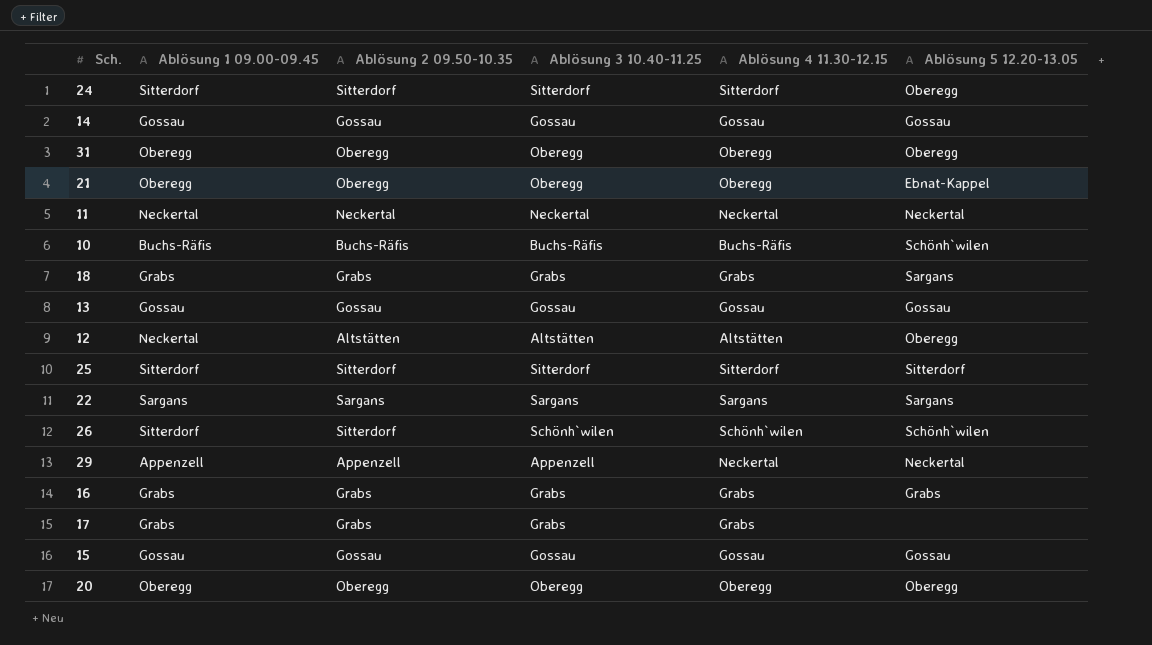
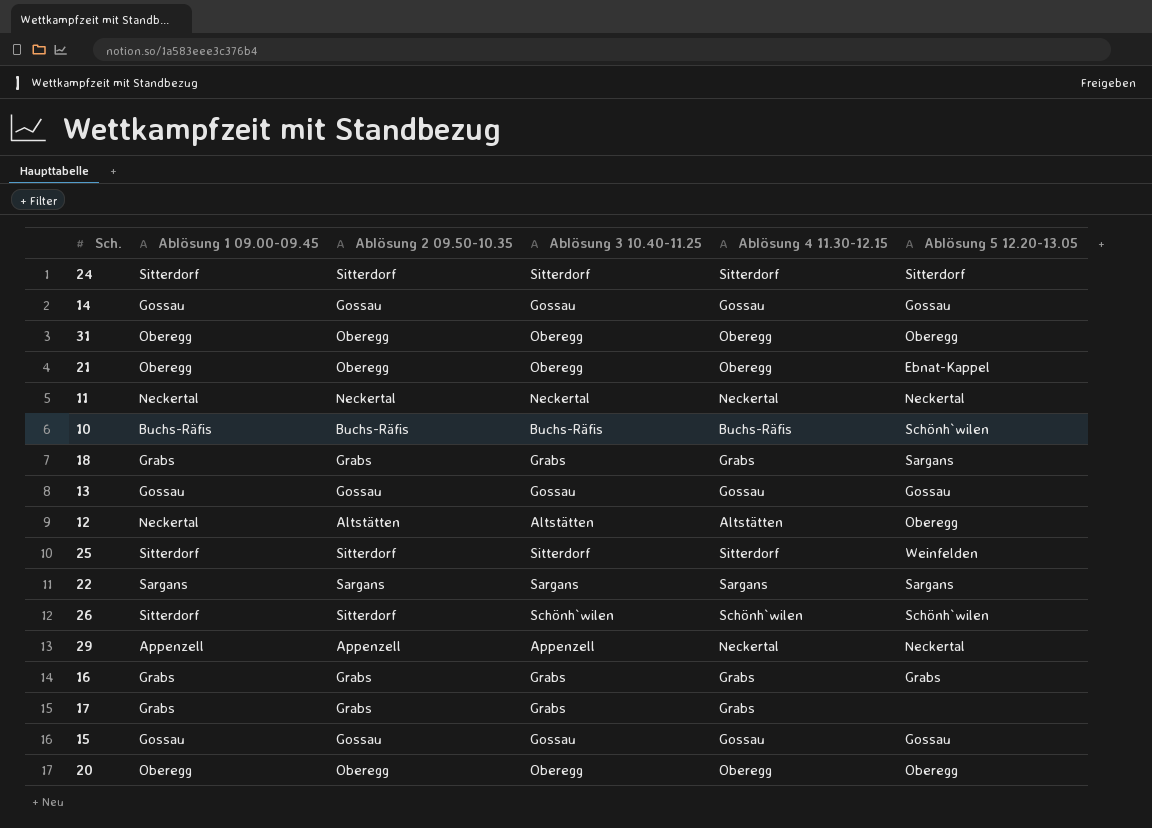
24 | Ablösung 5 12.20-13.05: Oberegg -> Sitterdorf
25 | Ablösung 5 12.20-13.05: Sitterdorf -> Weinfelden

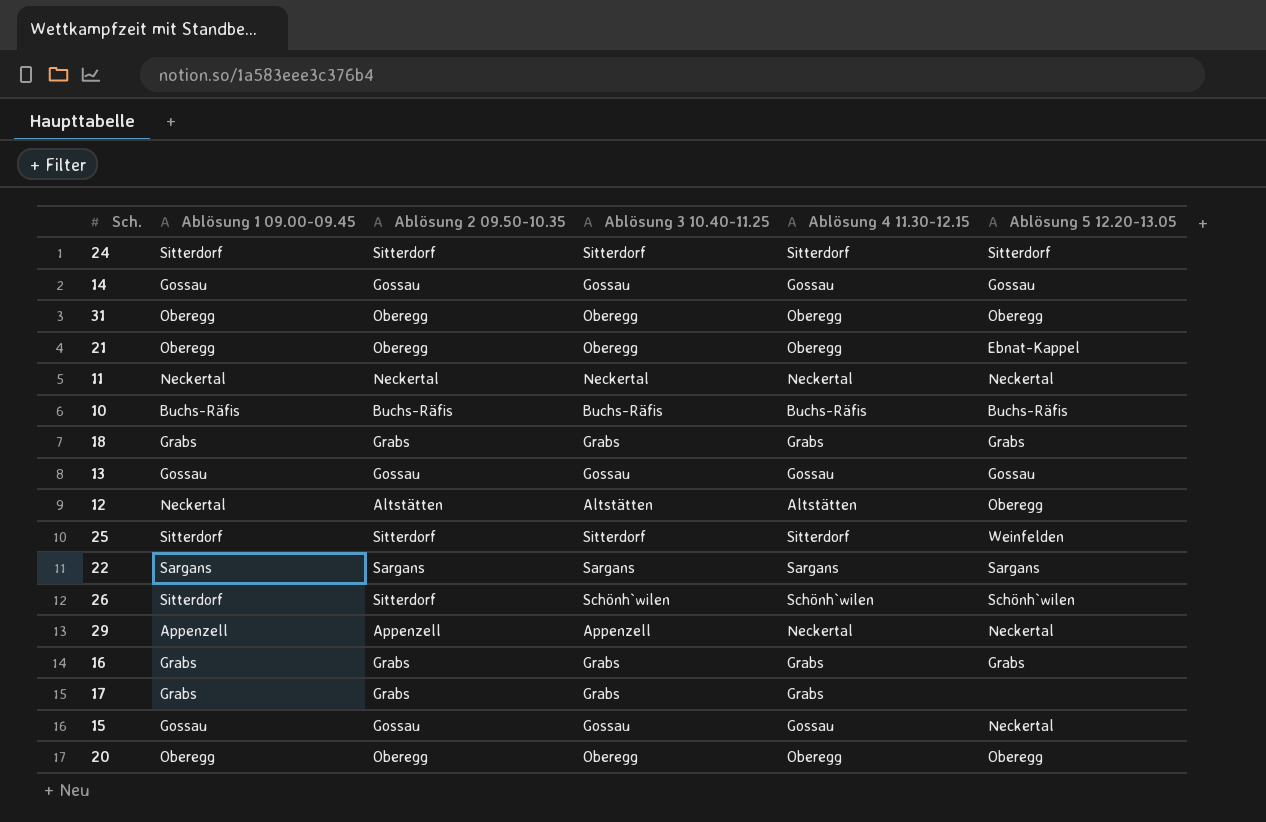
10 | Ablösung 5 12.20-13.05: Schönh`wilen -> Buchs-Räfis
18 | Ablösung 5 12.20-13.05: Sargans -> Grabs
15 | Ablösung 5 12.20-13.05: Gossau -> Neckertal

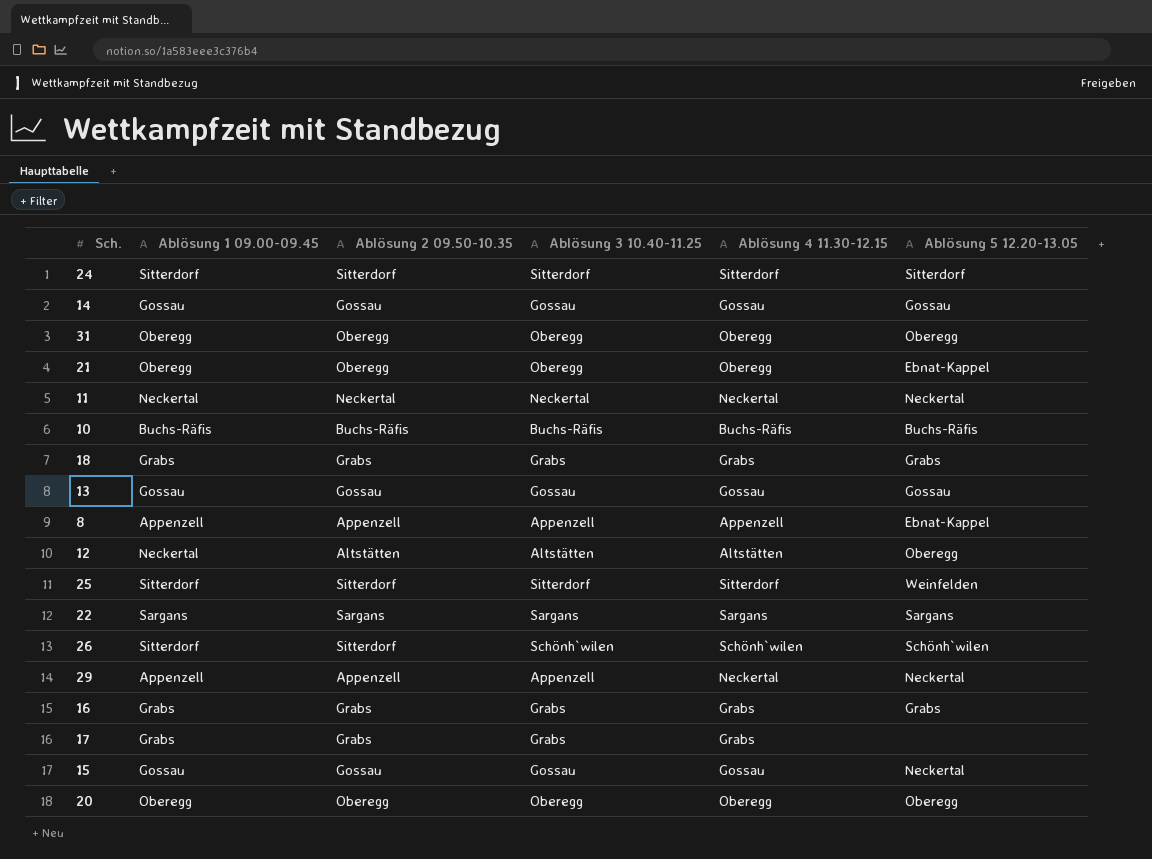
row 8: none -> Appenzell | Appenzell | Appenzell | Appenzell | Ebnat-Kappel

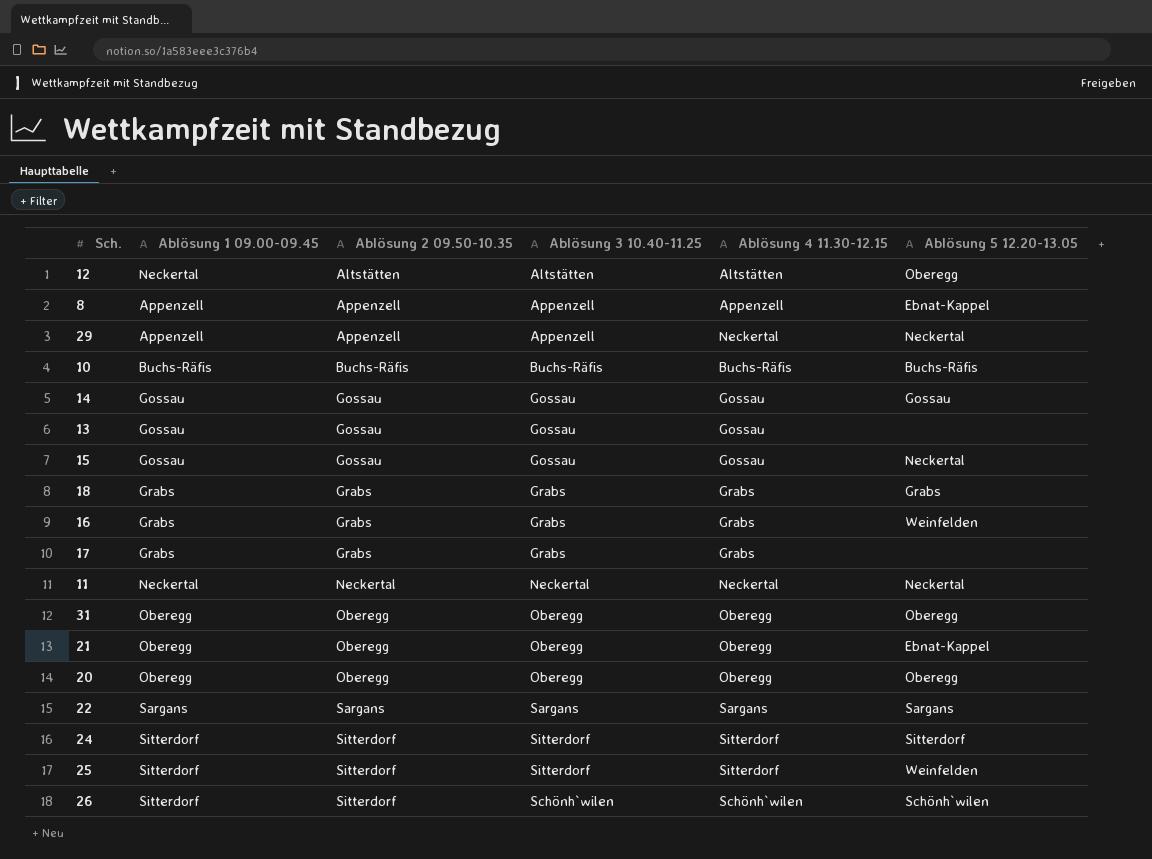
row order: none -> Ablösung 2 09.50-10.35 ascending
13 | Ablösung 5 12.20-13.05: Gossau -> none
16 | Ablösung 5 12.20-13.05: Grabs -> Weinfelden

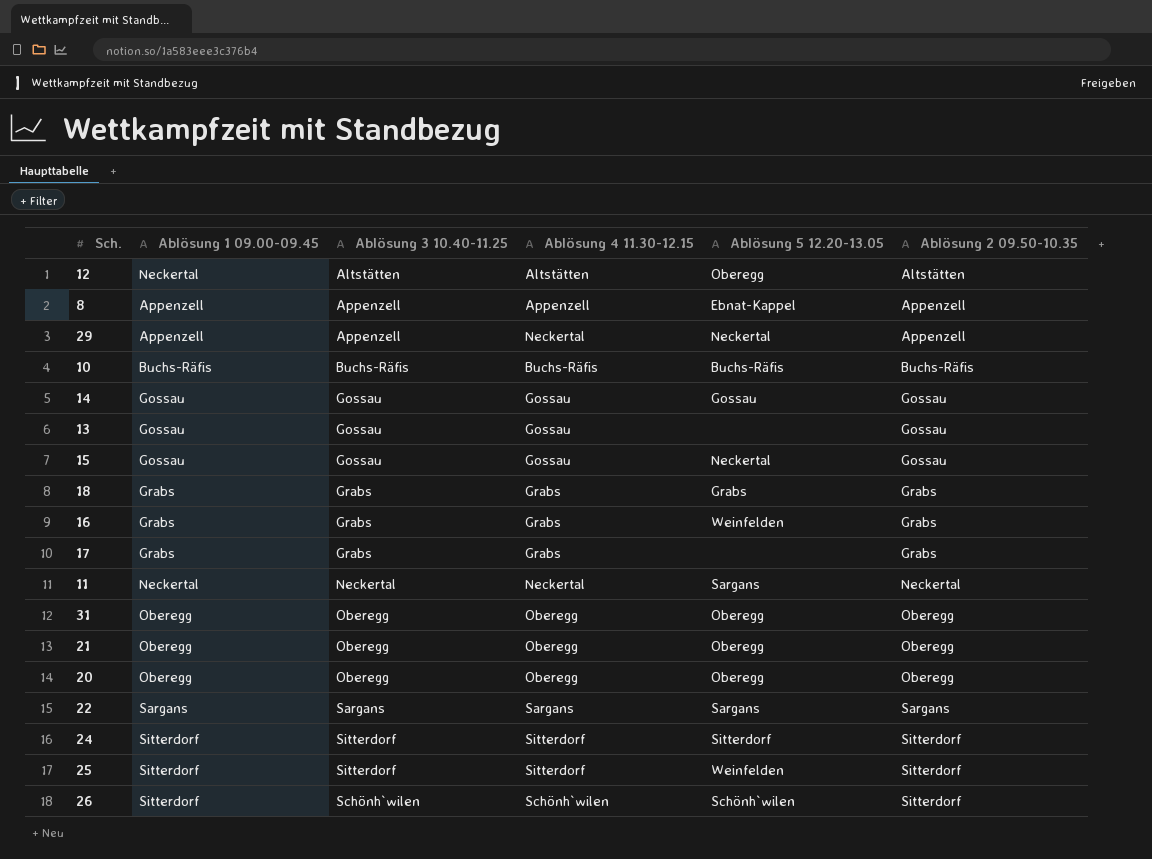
column Ablösung 2 09.50-10.35 | position: 3 -> 6
11 | Ablösung 5 12.20-13.05: Neckertal -> Sargans
21 | Ablösung 5 12.20-13.05: Ebnat-Kappel -> Oberegg

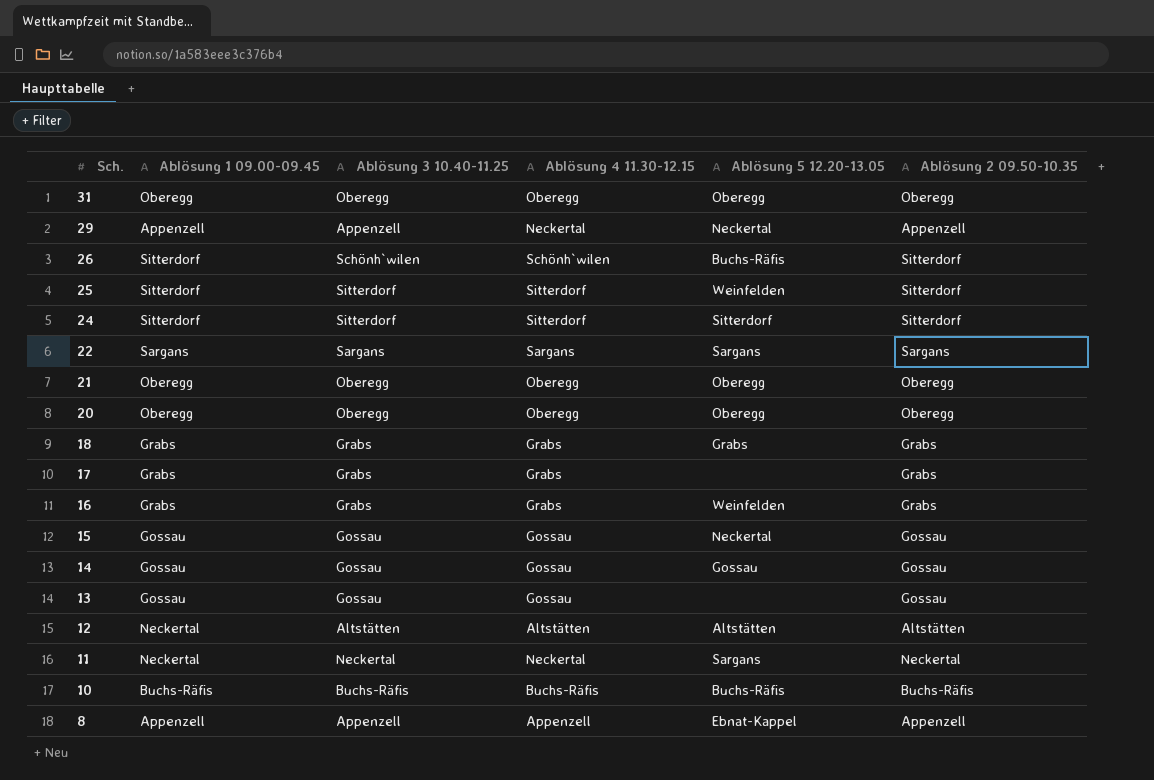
row order: Ablösung 2 09.50-10.35 ascending -> Sch. descending
26 | Ablösung 5 12.20-13.05: Schönh`wilen -> Buchs-Räfis
12 | Ablösung 5 12.20-13.05: Oberegg -> Altstätten

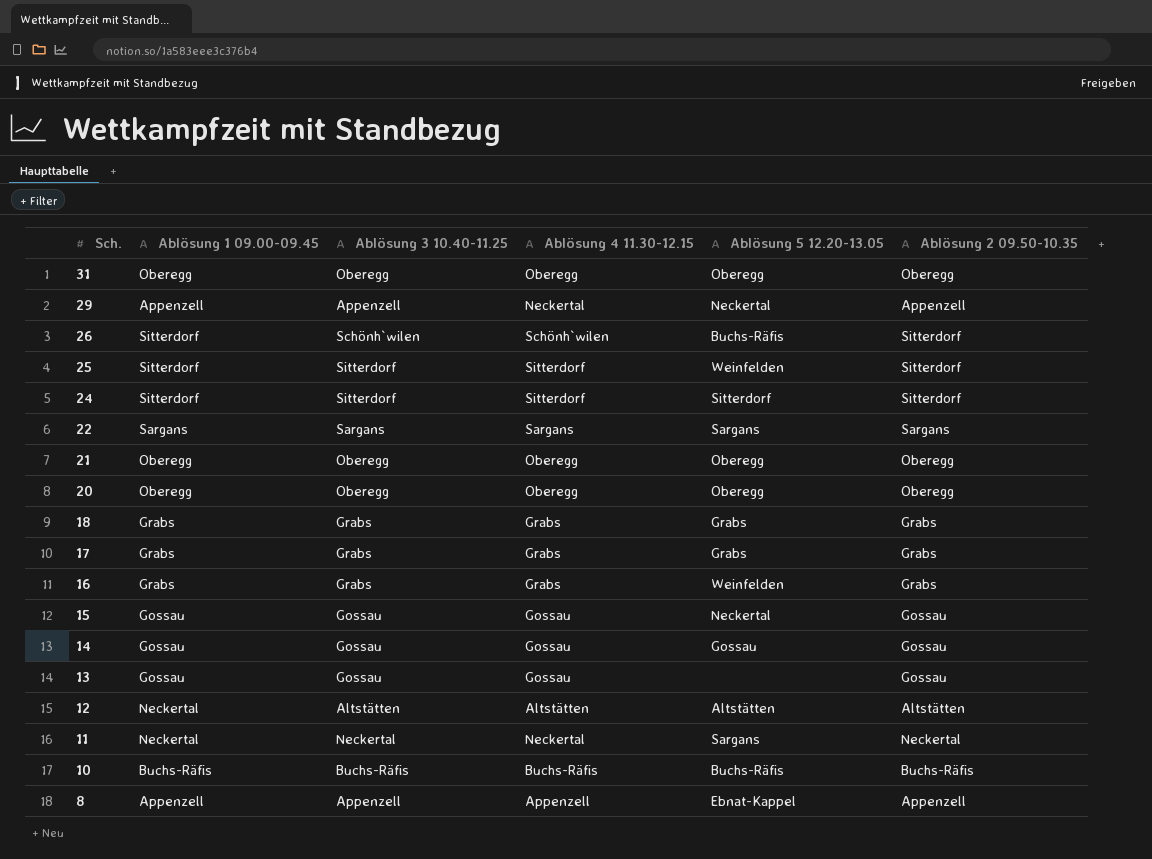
17 | Ablösung 5 12.20-13.05: none -> Grabs

